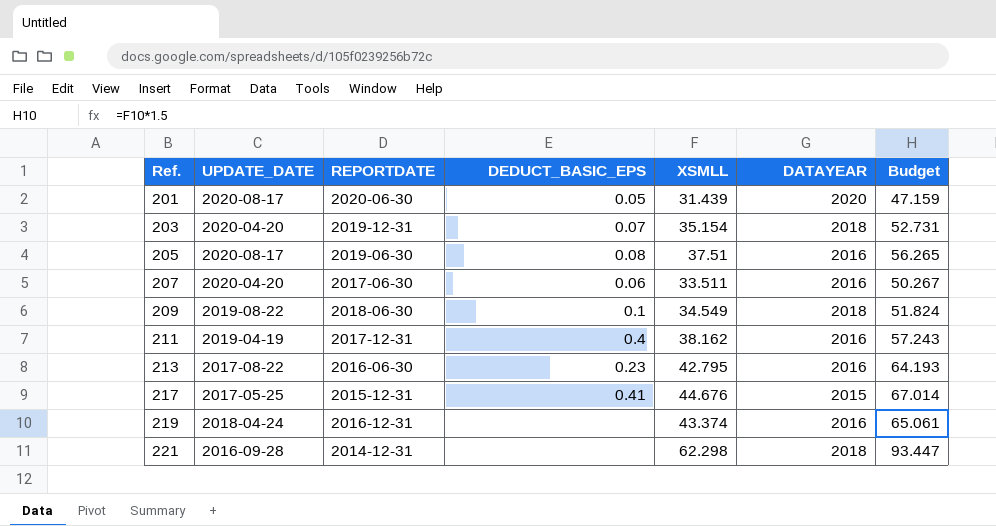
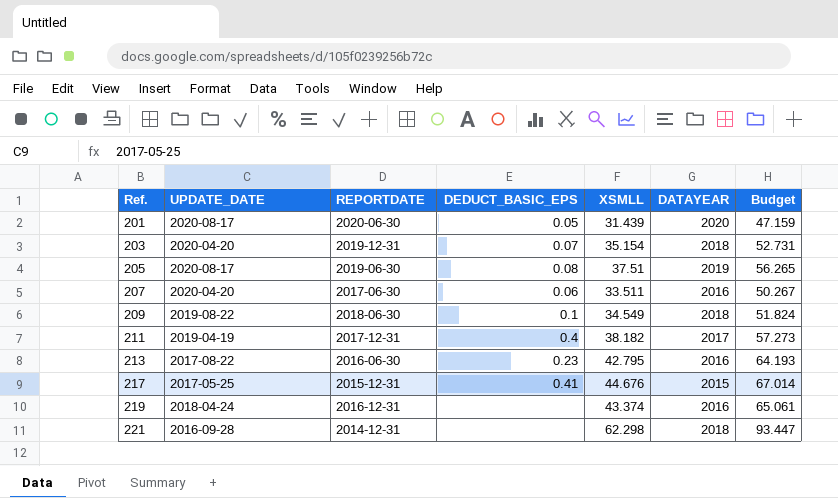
205 | DATAYEAR: 2016 -> 2019
211 | XSMLL: 38.162 -> 38.182
211 | DATAYEAR: 2016 -> 2017
211 | Budget: 57.243 -> 57.273

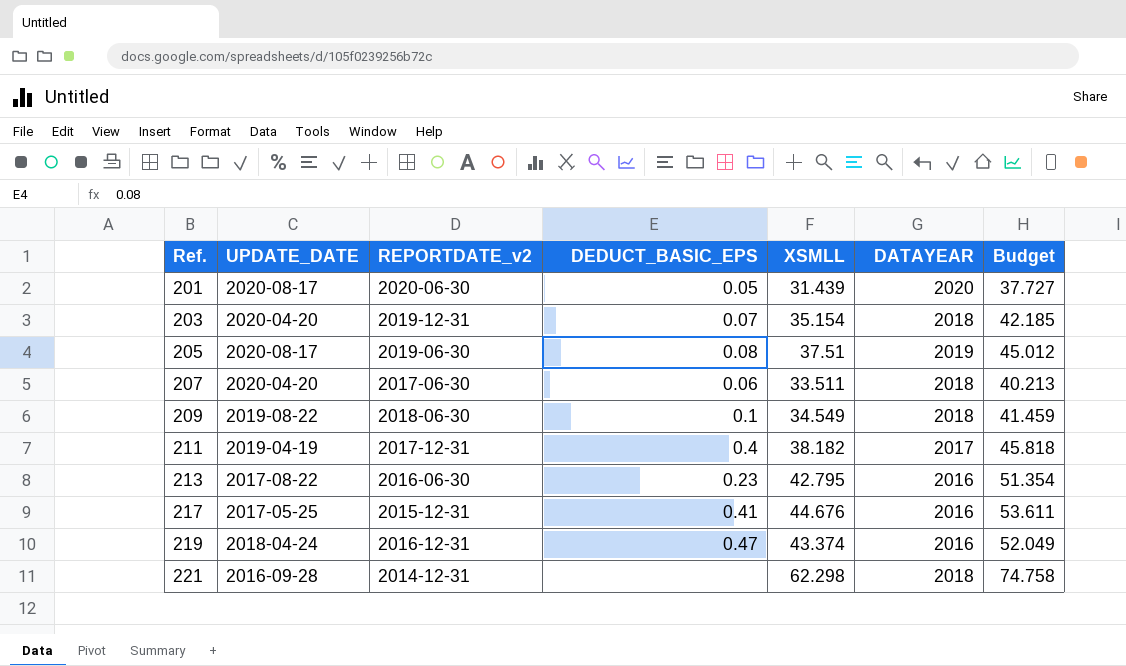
column name: REPORTDATE -> REPORTDATE_v2
column Budget | formula: [XSMLL] * 1.5 -> [XSMLL] * 1.2
207 | DATAYEAR: 2016 -> 2018
217 | DATAYEAR: 2015 -> 2016
219 | DEDUCT_BASIC_EPS: none -> 0.47

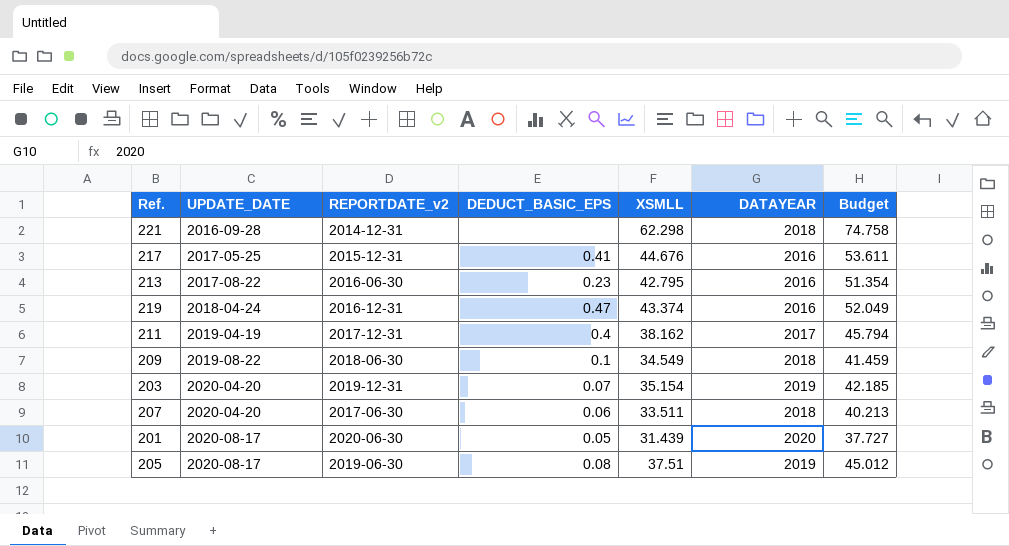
row order: Ref. ascending -> UPDATE_DATE ascending
211 | XSMLL: 38.182 -> 38.162
211 | Budget: 45.818 -> 45.794
203 | DATAYEAR: 2018 -> 2019

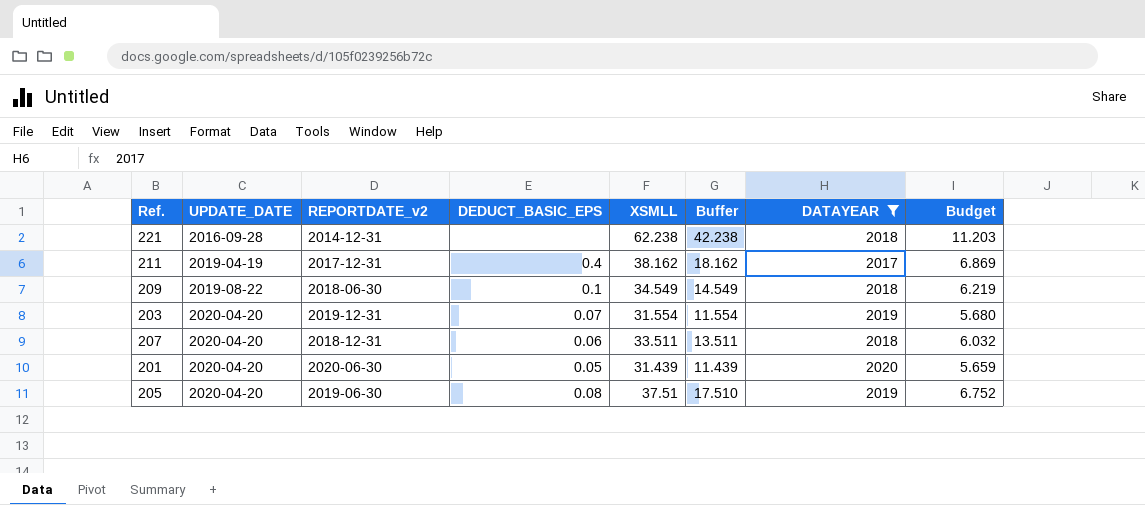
filter: none -> DATAYEAR != 2016
column Buffer | formula: none -> [XSMLL] - 20
column Budget | formula: [XSMLL] * 1.2 -> [XSMLL] * 0.18
221 | XSMLL: 62.298 -> 62.238
203 | XSMLL: 35.154 -> 31.554
207 | REPORTDATE_v2: 2017-06-30 -> 2018-12-31
201 | UPDATE_DATE: 2020-08-17 -> 2020-04-20
205 | UPDATE_DATE: 2020-08-17 -> 2020-04-20

